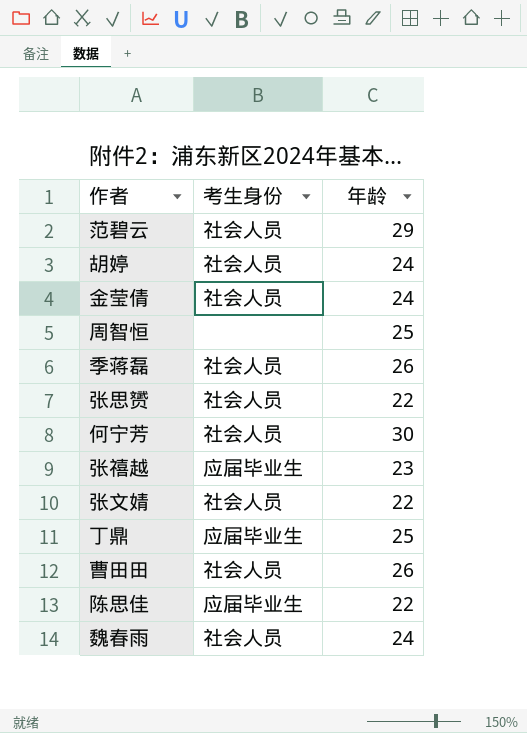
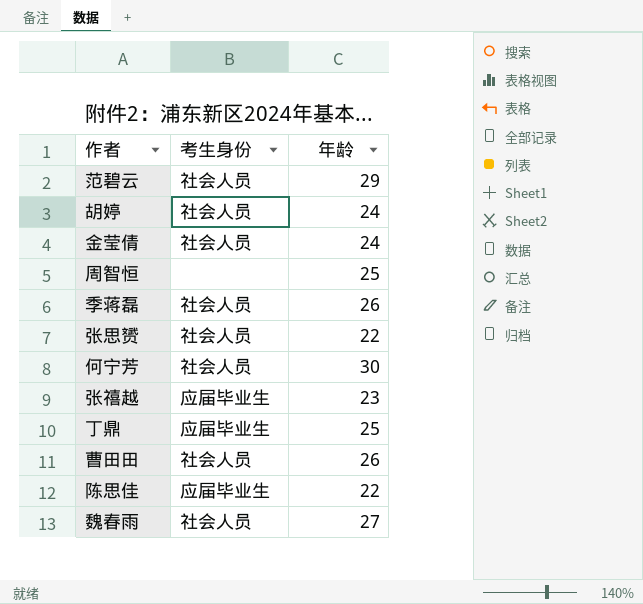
row 张文婧: 社会人员 | 22 -> none
魏春雨 | 年龄: 24 -> 27

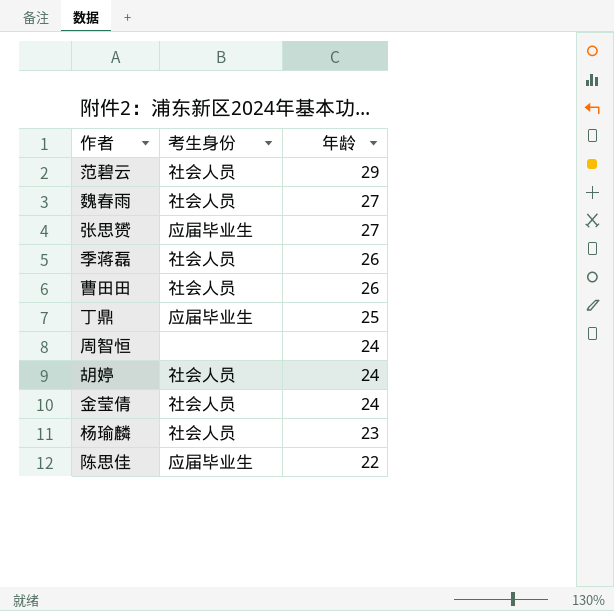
row order: none -> 年龄 descending
row 何宁芳: 社会人员 | 30 -> none
row 张禧越: 应届毕业生 | 23 -> none
张思赟 | 考生身份: 社会人员 -> 应届毕业生
张思赟 | 年龄: 22 -> 27
周智恒 | 年龄: 25 -> 24
row 杨瑜麟: none -> 社会人员 | 23

